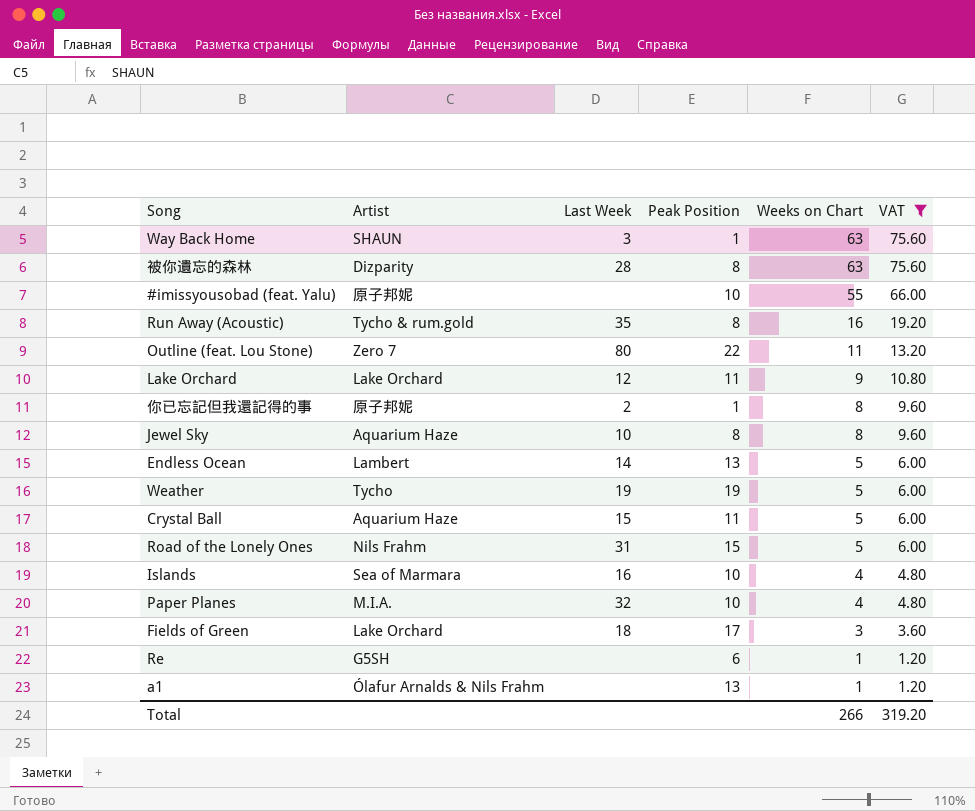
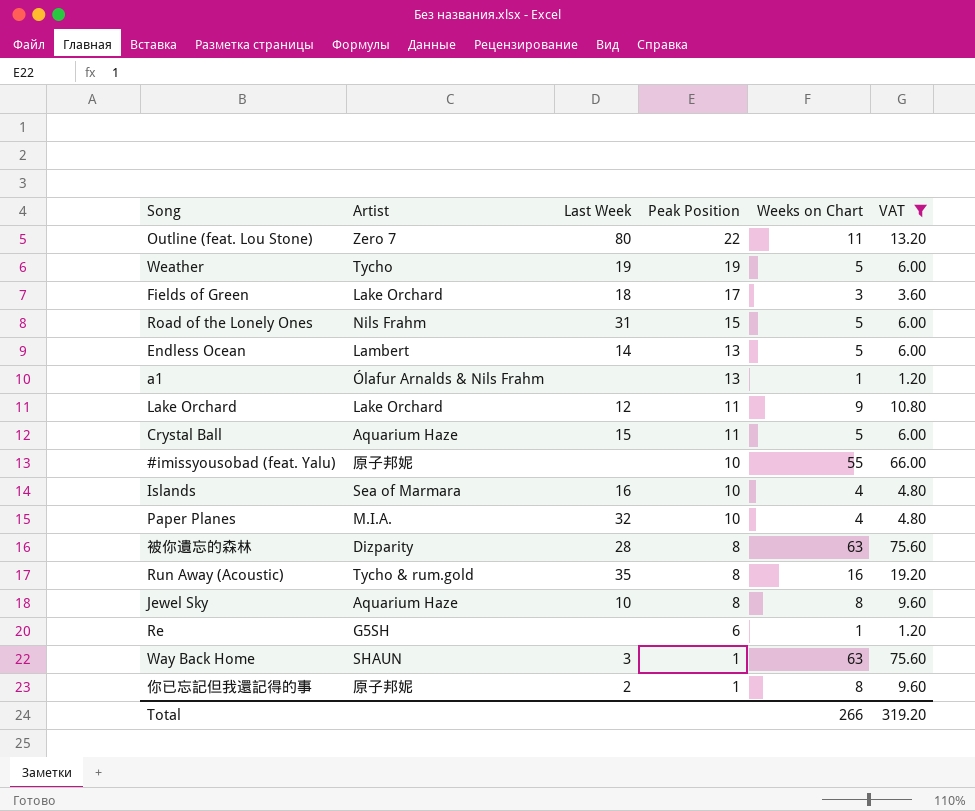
row order: Weeks on Chart descending -> Peak Position descending

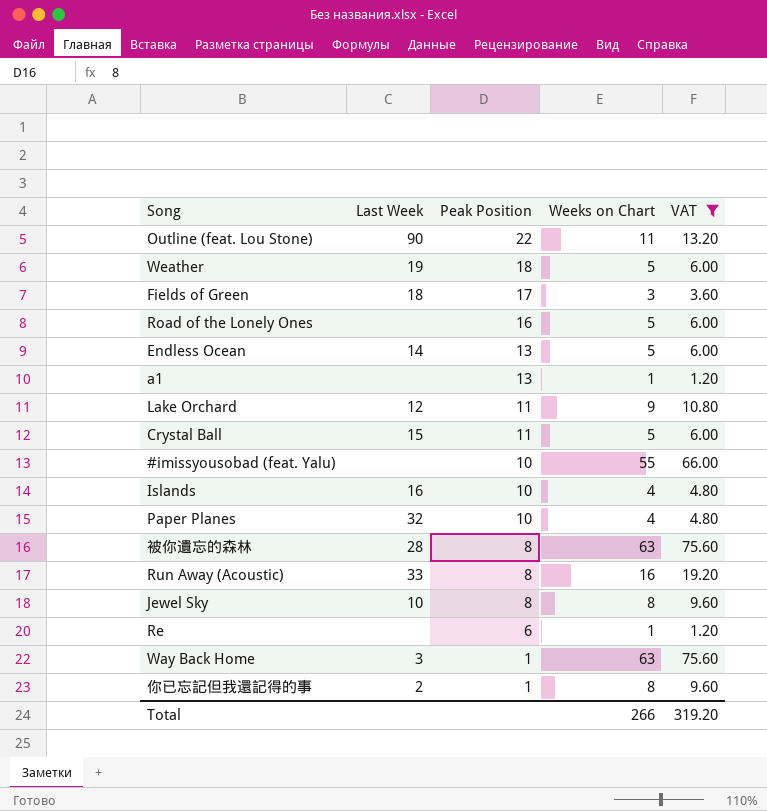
column Artist | position: 2 -> none
Outline (feat. Lou Stone) | Last Week: 80 -> 90
Weather | Peak Position: 19 -> 18
Road of the Lonely Ones | Last Week: 31 -> none
Road of the Lonely Ones | Peak Position: 15 -> 16
Run Away (Acoustic) | Last Week: 35 -> 33

